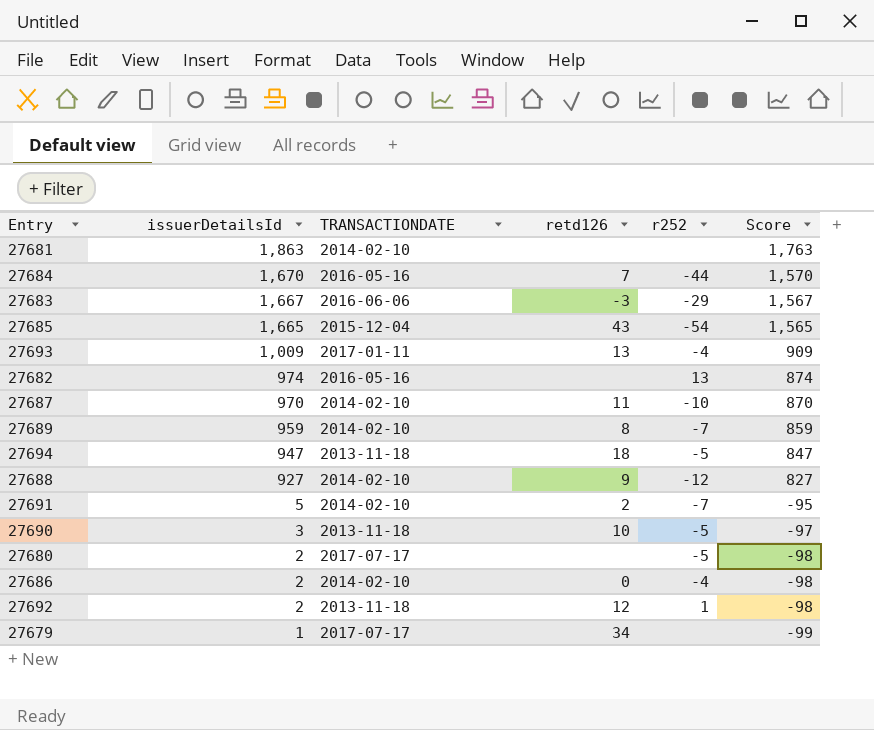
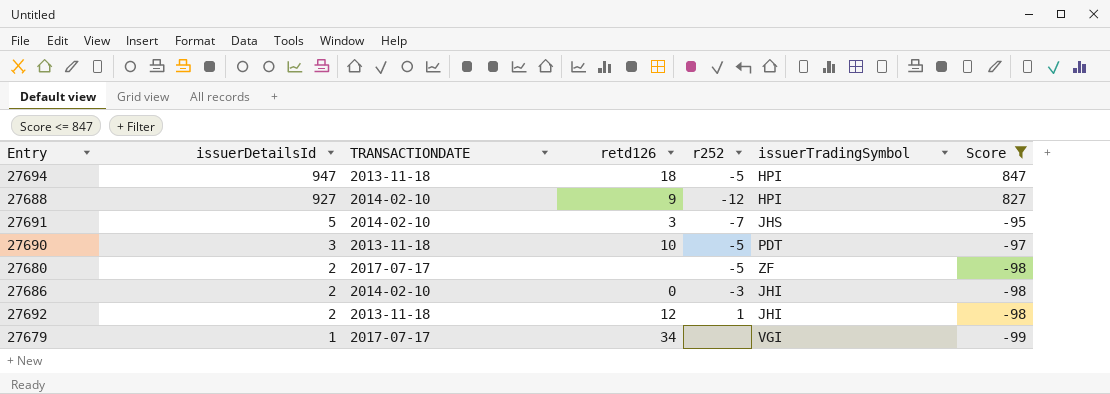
filter: none -> Score <= 847
column issuerTradingSymbol | position: none -> 6
27691 | retd126: 2 -> 3
27686 | r252: -4 -> -3

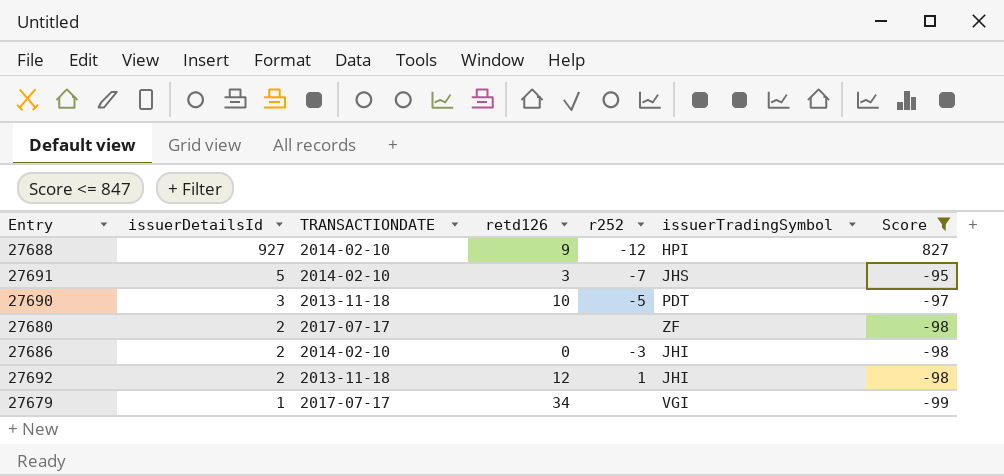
row 27694: 947 | 2013-11-18 | 18 | -5 | HPI | 847 -> none
27680 | r252: -5 -> none

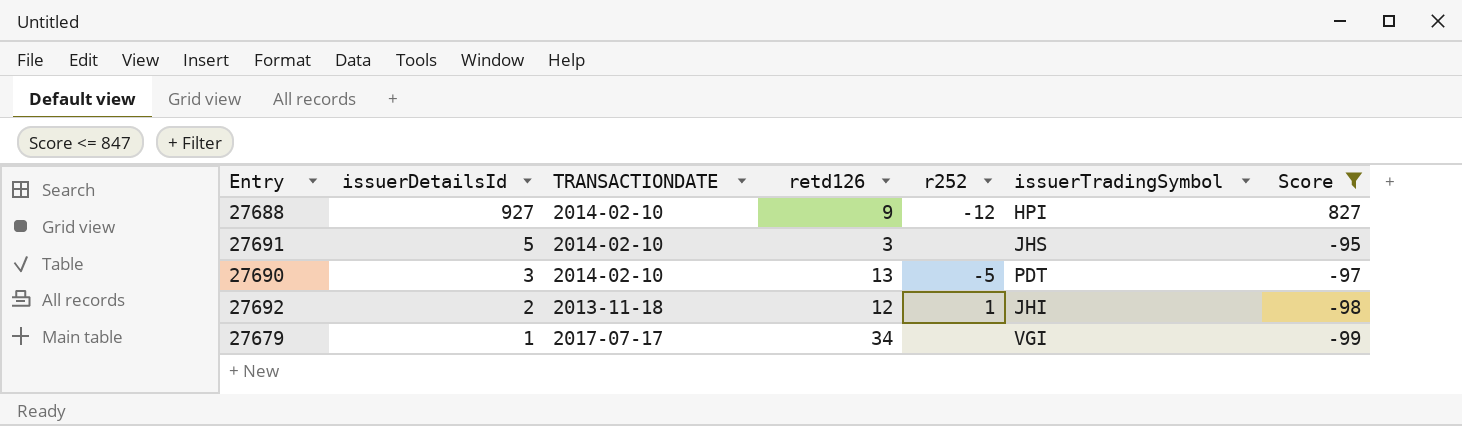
row 27680: 2 | 2017-07-17 | none | none | ZF | -98 -> none
row 27686: 2 | 2014-02-10 | 0 | -3 | JHI | -98 -> none
27691 | r252: -7 -> none
27690 | TRANSACTIONDATE: 2013-11-18 -> 2014-02-10
27690 | retd126: 10 -> 13

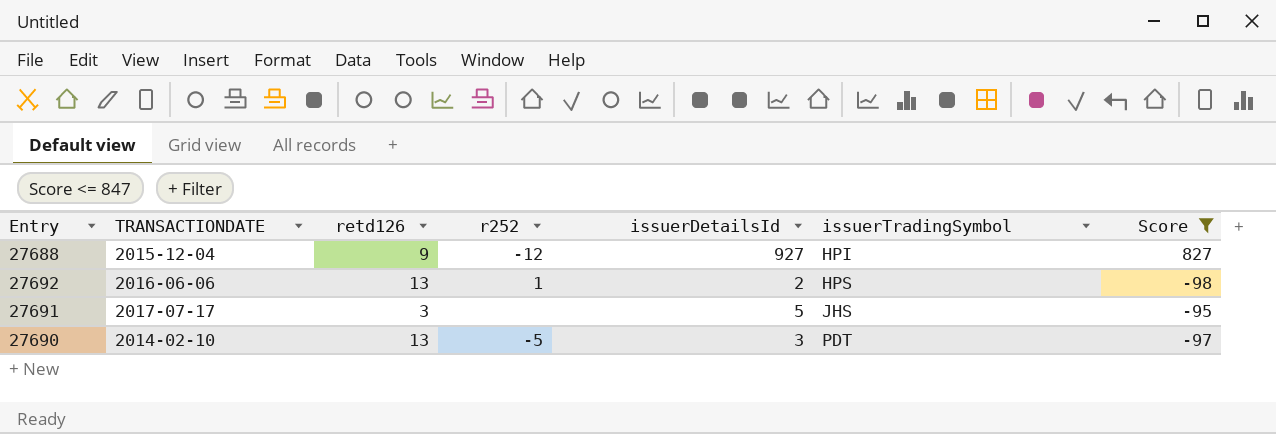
row order: issuerDetailsId descending -> issuerTradingSymbol ascending
column issuerDetailsId | position: 2 -> 5
row 27679: 1 | 2017-07-17 | 34 | none | VGI | -99 -> none
27688 | TRANSACTIONDATE: 2014-02-10 -> 2015-12-04
27692 | TRANSACTIONDATE: 2013-11-18 -> 2016-06-06
27692 | retd126: 12 -> 13
27692 | issuerTradingSymbol: JHI -> HPS
27691 | TRANSACTIONDATE: 2014-02-10 -> 2017-07-17

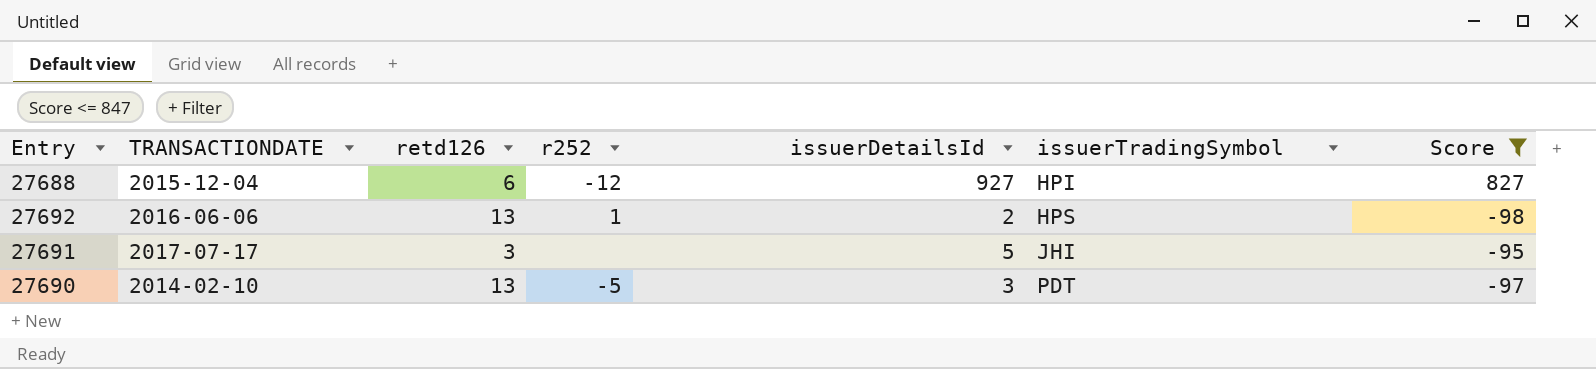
27688 | retd126: 9 -> 6
27691 | issuerTradingSymbol: JHS -> JHI

